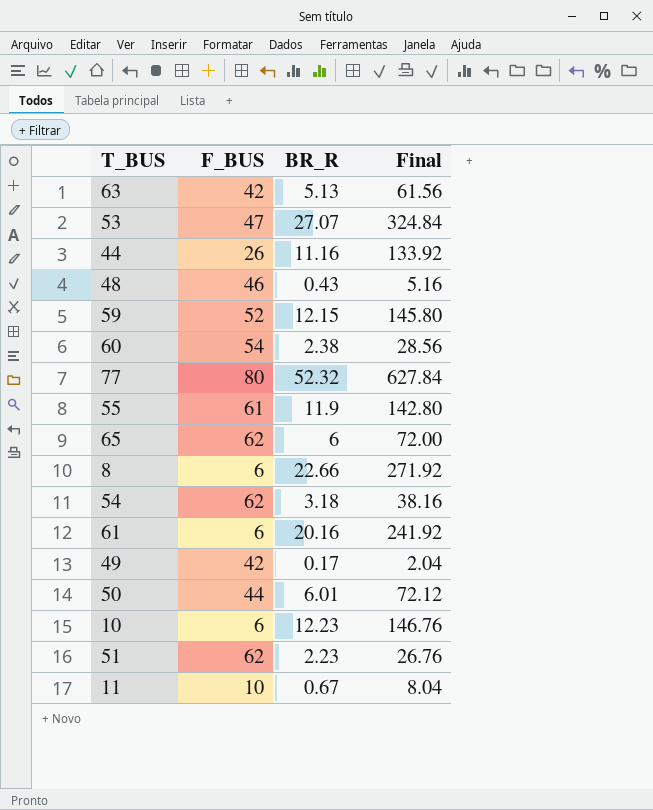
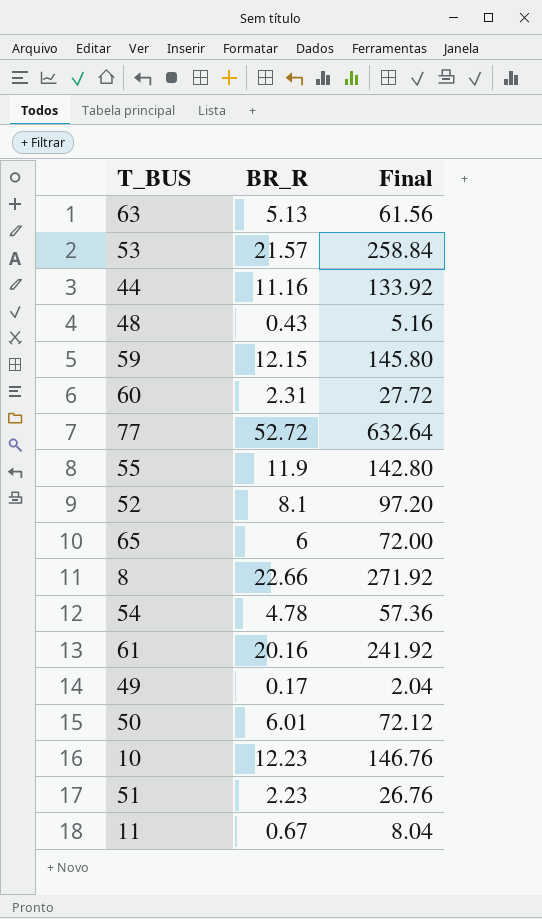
column F_BUS | position: 2 -> none
53 | BR_R: 27.07 -> 21.57
53 | Final: 324.84 -> 258.84
60 | BR_R: 2.38 -> 2.31
60 | Final: 28.56 -> 27.72
77 | BR_R: 52.32 -> 52.72
77 | Final: 627.84 -> 632.64
row 52: none -> 8.1 | 97.20
54 | BR_R: 3.18 -> 4.78
54 | Final: 38.16 -> 57.36

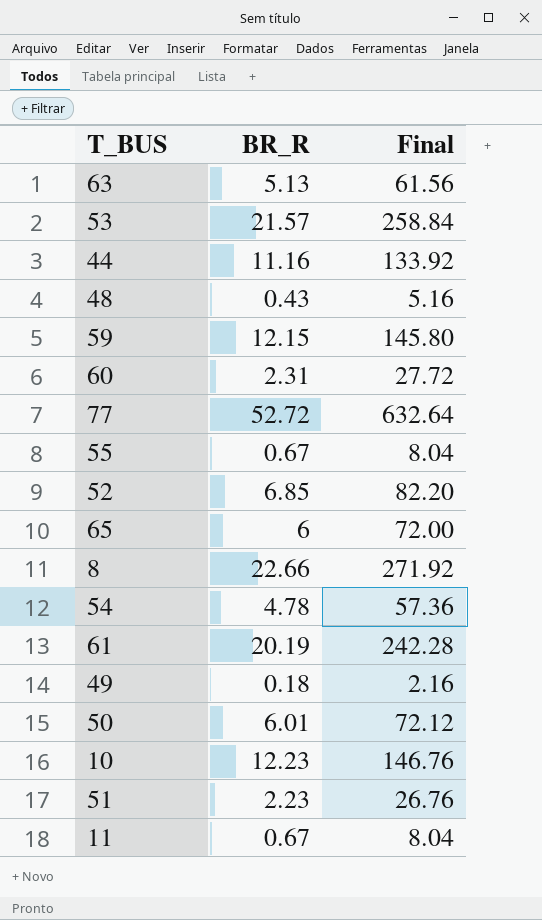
55 | BR_R: 11.9 -> 0.67
55 | Final: 142.80 -> 8.04
52 | BR_R: 8.1 -> 6.85
52 | Final: 97.20 -> 82.20
61 | BR_R: 20.16 -> 20.19
61 | Final: 241.92 -> 242.28
49 | BR_R: 0.17 -> 0.18
49 | Final: 2.04 -> 2.16

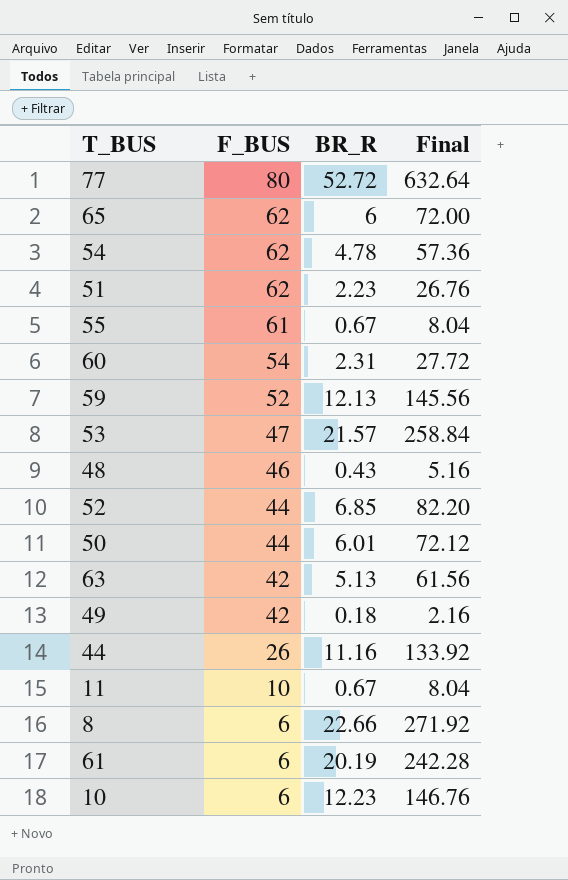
row order: none -> F_BUS descending
column F_BUS | position: none -> 2
59 | BR_R: 12.15 -> 12.13
59 | Final: 145.80 -> 145.56

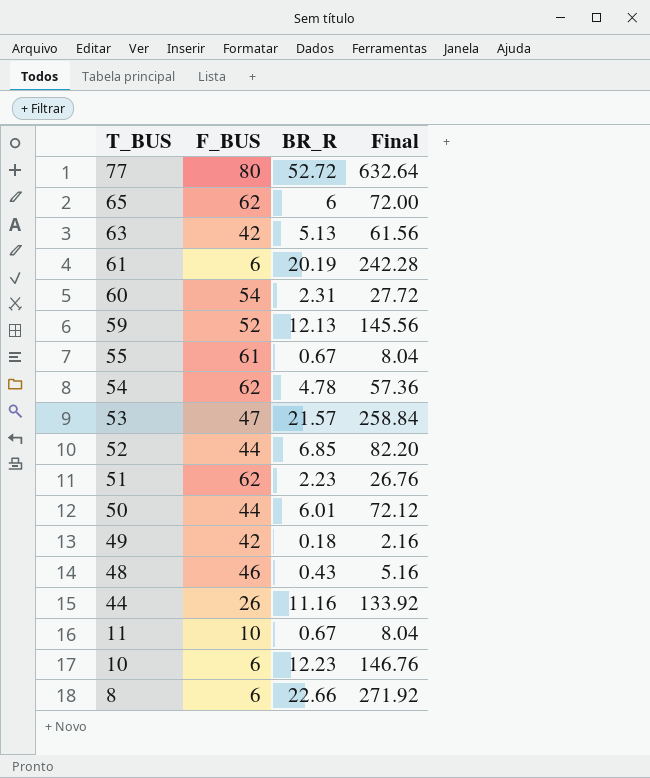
row order: F_BUS descending -> T_BUS descending

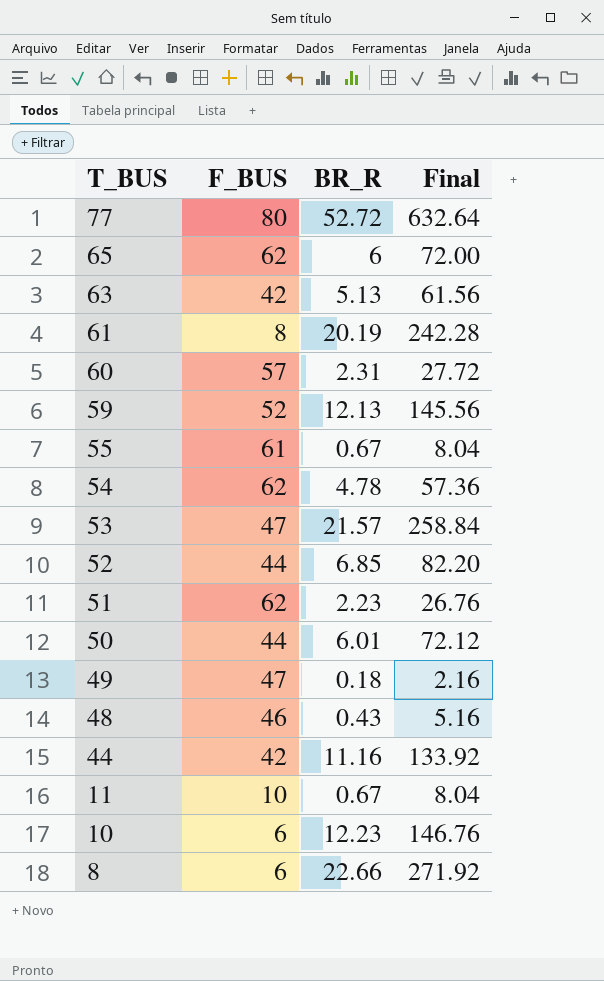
61 | F_BUS: 6 -> 8
60 | F_BUS: 54 -> 57
49 | F_BUS: 42 -> 47
44 | F_BUS: 26 -> 42

